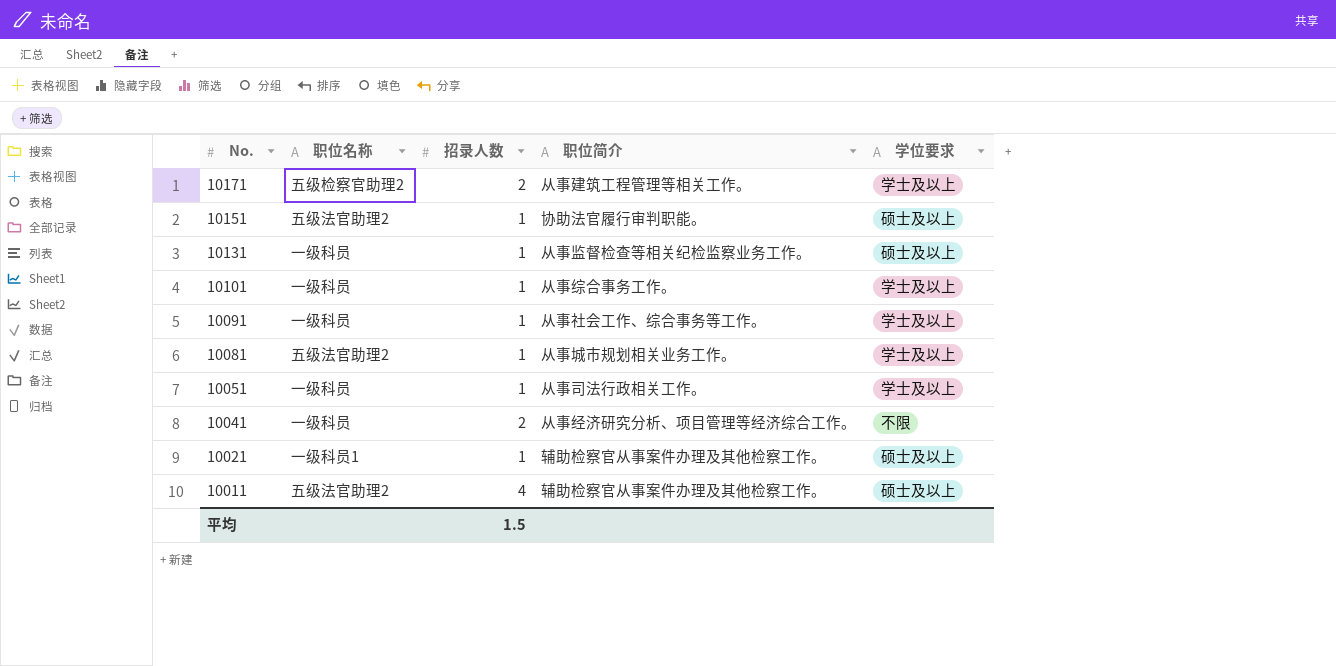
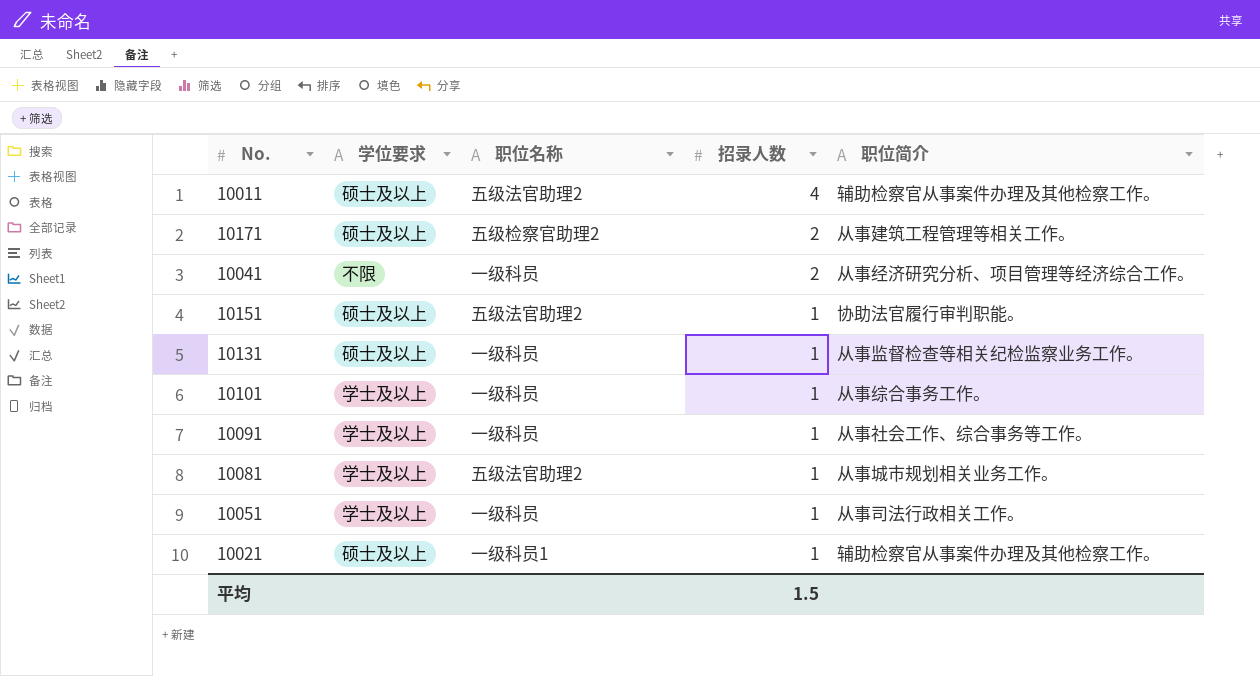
row order: No. descending -> 招录人数 descending
column 学位要求 | position: 5 -> 2
10171 | 学位要求: 学士及以上 -> 硕士及以上

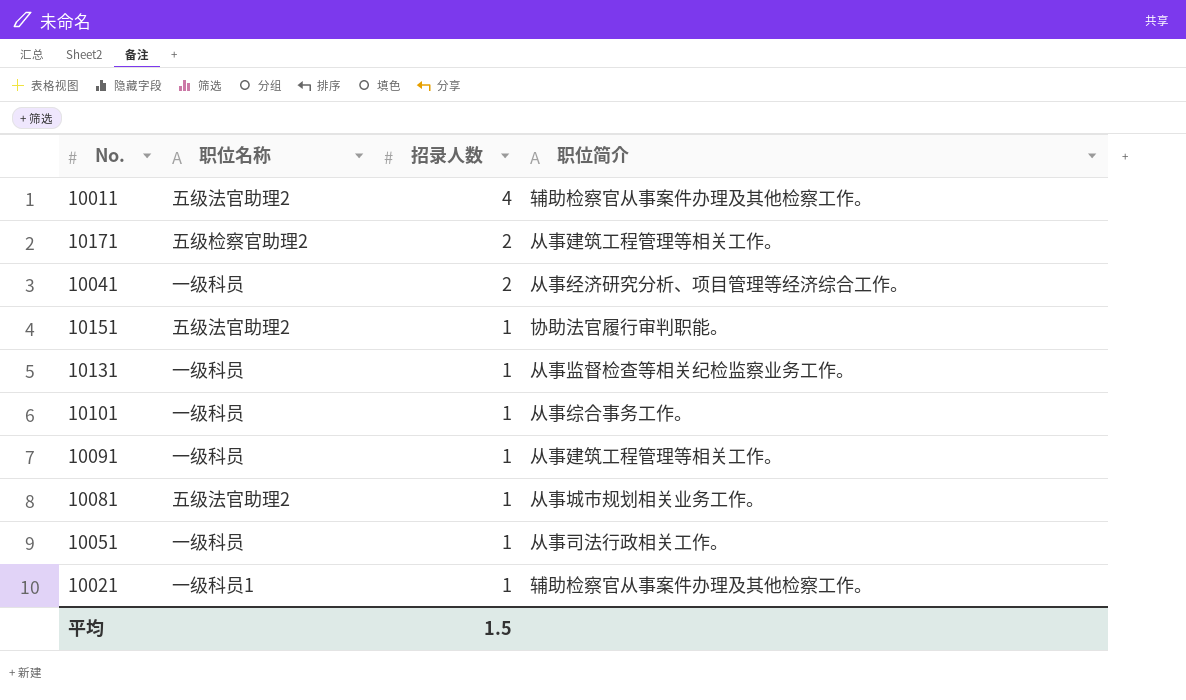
column 学位要求 | position: 2 -> none
10091 | 职位简介: 从事社会工作、综合事务等工作。 -> 从事建筑工程管理等相关工作。

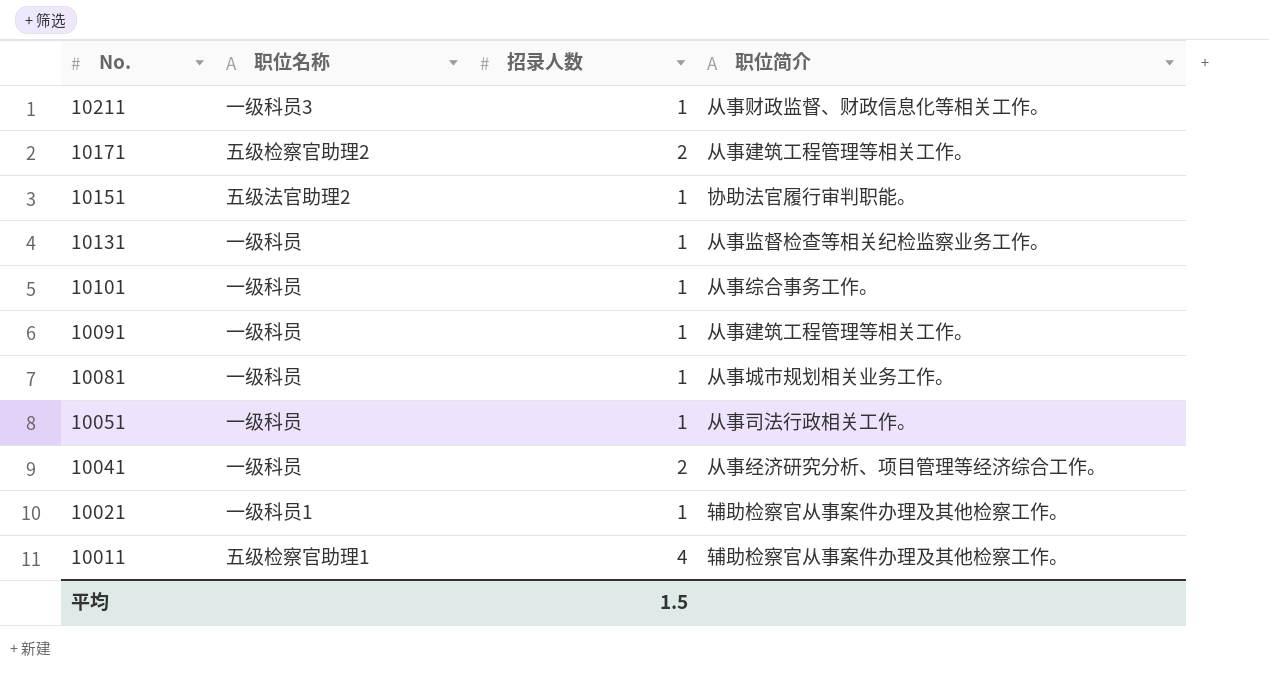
row order: 招录人数 descending -> No. descending
row 10211: none -> 一级科员3 | 1 | 从事财政监督、财政信息化等相关工作。
10081 | 职位名称: 五级法官助理2 -> 一级科员
10011 | 职位名称: 五级法官助理2 -> 五级检察官助理1

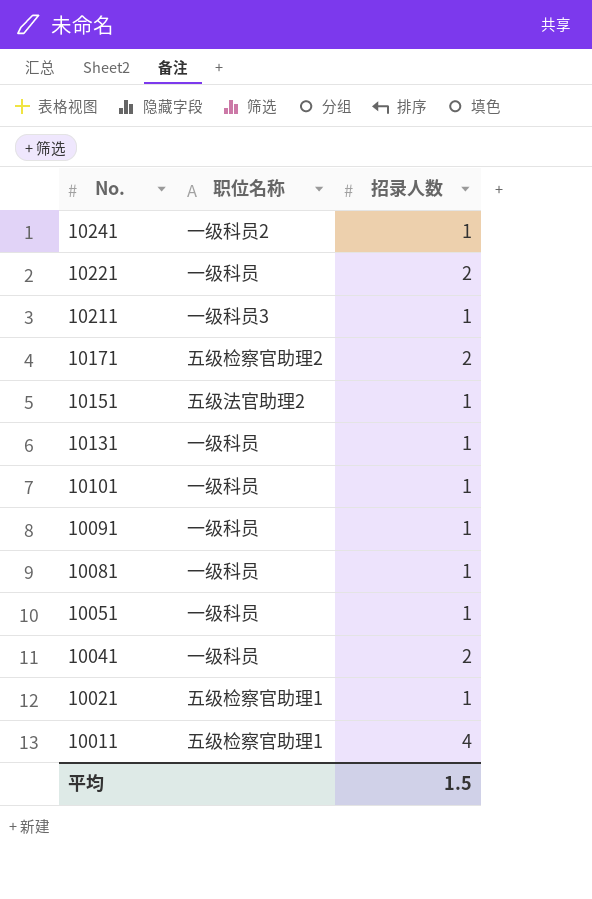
column 职位简介 | position: 4 -> none
row 10241: none -> 一级科员2 | 1
row 10221: none -> 一级科员 | 2
10021 | 职位名称: 一级科员1 -> 五级检察官助理1

